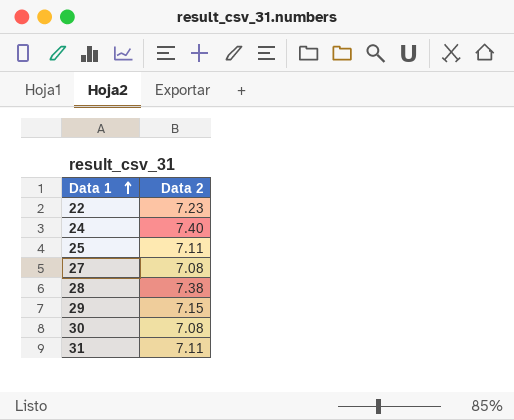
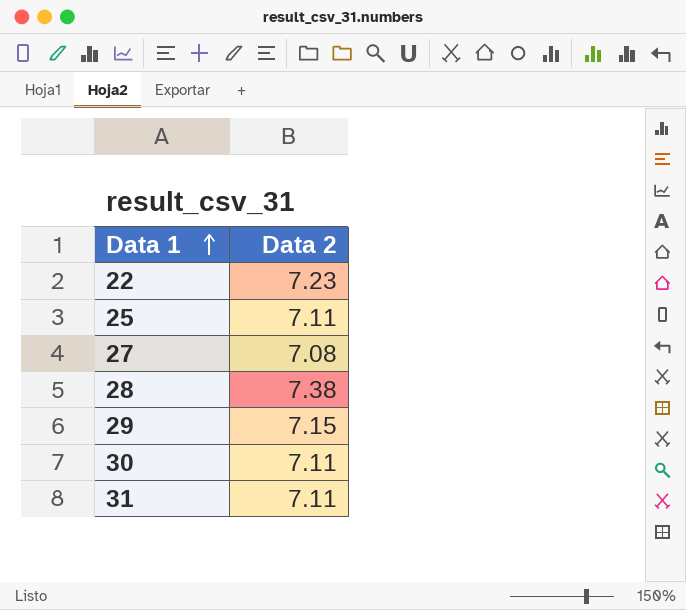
row 24: 7.40 -> none
30 | Data 2: 7.08 -> 7.11

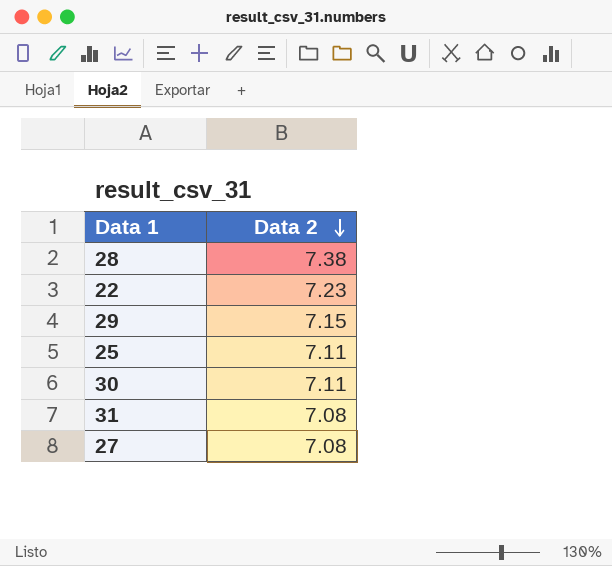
row order: Data 1 ascending -> Data 2 descending
31 | Data 2: 7.11 -> 7.08

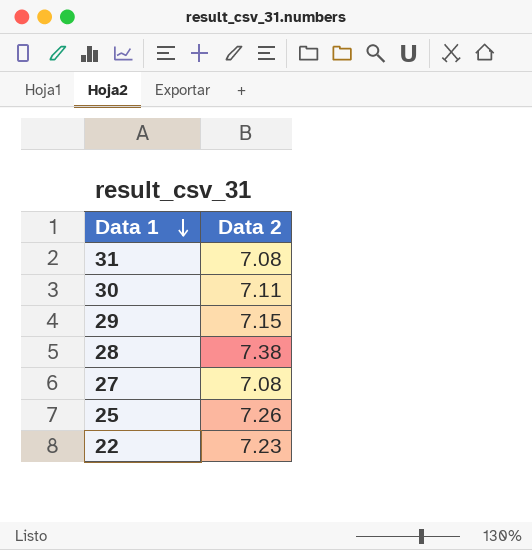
row order: Data 2 descending -> Data 1 descending
25 | Data 2: 7.11 -> 7.26

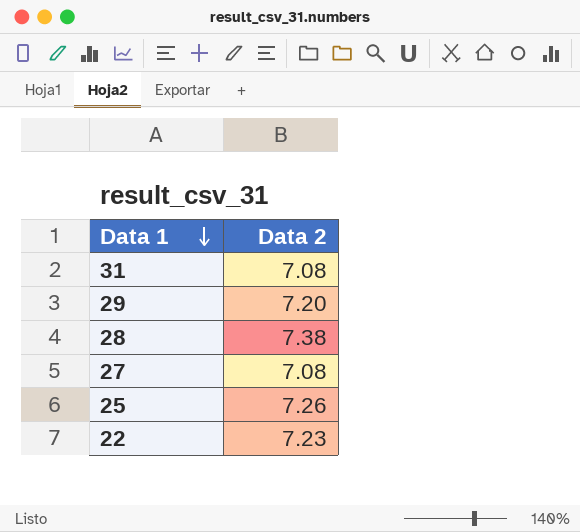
row 30: 7.11 -> none
29 | Data 2: 7.15 -> 7.20

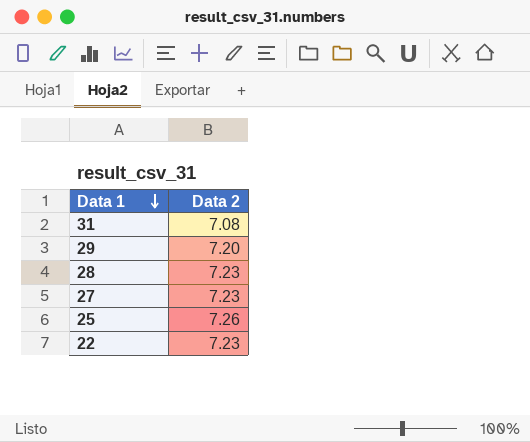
28 | Data 2: 7.38 -> 7.23
27 | Data 2: 7.08 -> 7.23

